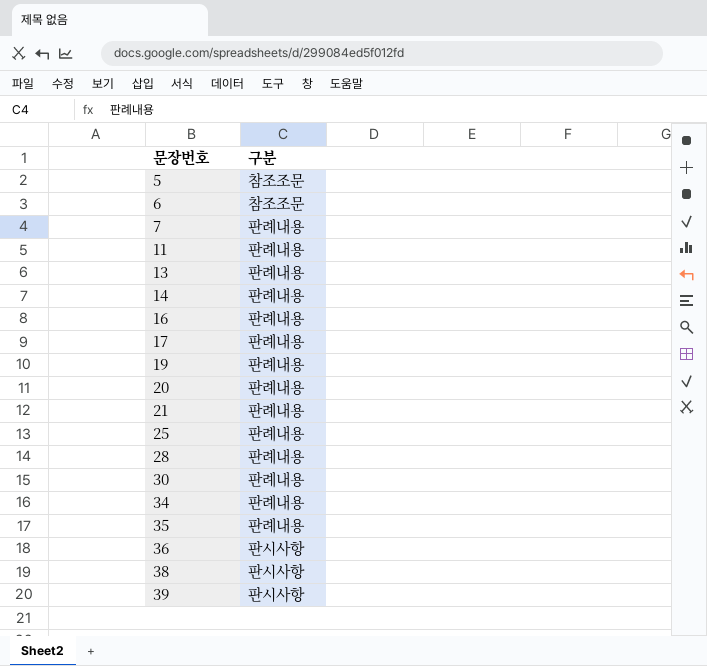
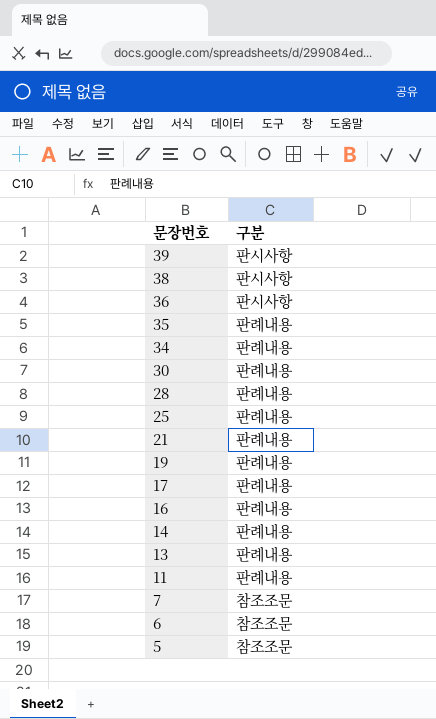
row order: 문장번호 ascending -> 문장번호 descending
row 20: 판례내용 -> none
7 | 구분: 판례내용 -> 참조조문

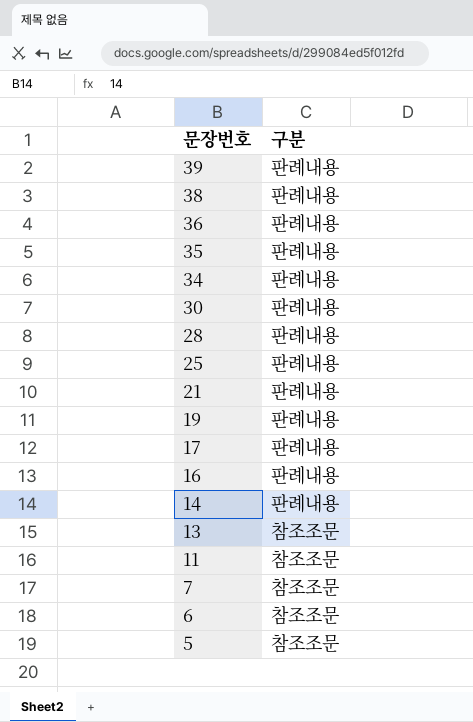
39 | 구분: 판시사항 -> 판례내용
38 | 구분: 판시사항 -> 판례내용
36 | 구분: 판시사항 -> 판례내용
13 | 구분: 판례내용 -> 참조조문
11 | 구분: 판례내용 -> 참조조문

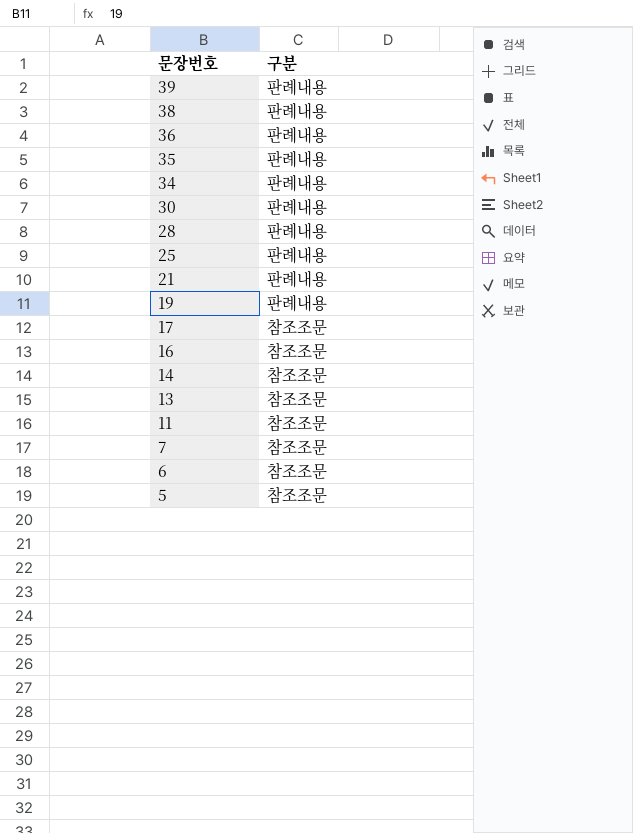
17 | 구분: 판례내용 -> 참조조문
16 | 구분: 판례내용 -> 참조조문
14 | 구분: 판례내용 -> 참조조문

